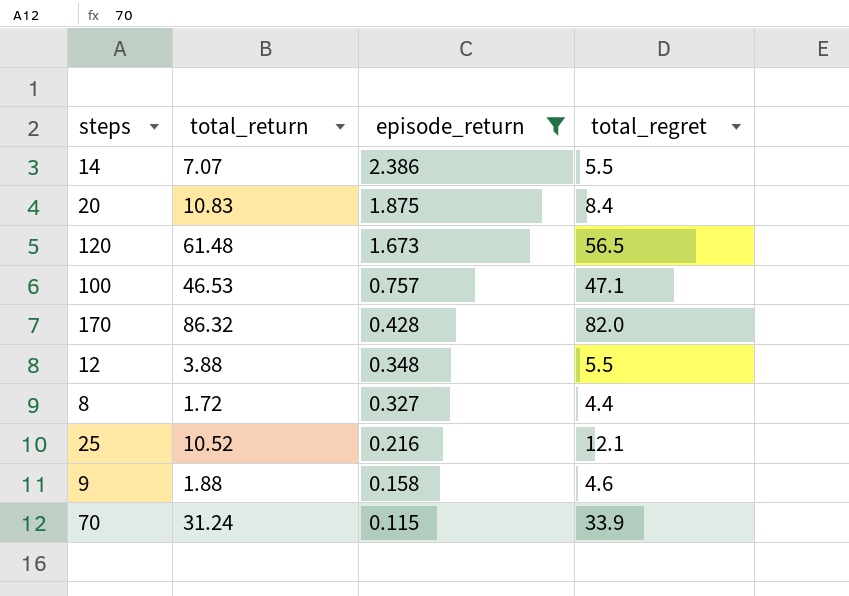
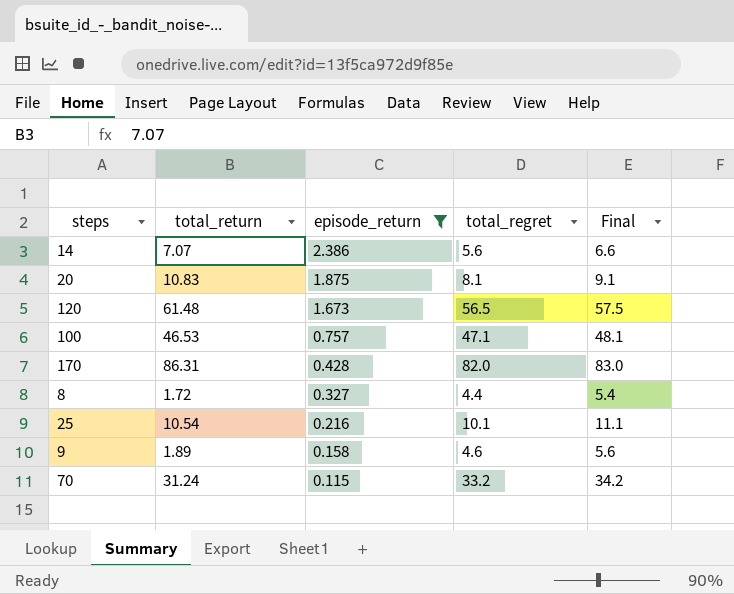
column Final | formula: none -> [total_regret] + 1
row 12: 3.88 | 0.348 | 5.5 -> none
14 | total_regret: 5.5 -> 5.6
20 | total_regret: 8.4 -> 8.1
170 | total_return: 86.32 -> 86.31
25 | total_return: 10.52 -> 10.54
25 | total_regret: 12.1 -> 10.1
9 | total_return: 1.88 -> 1.89
70 | total_regret: 33.9 -> 33.2

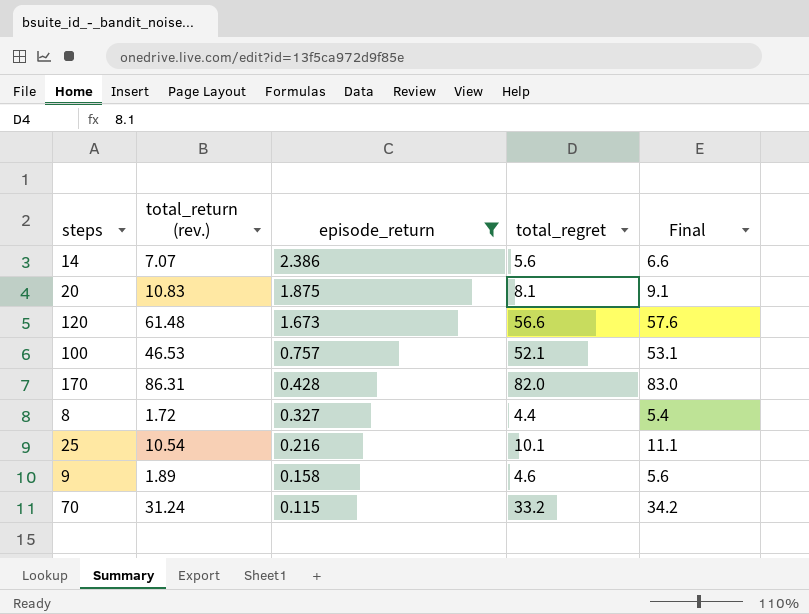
column name: total_return -> total_return (rev.)
120 | total_regret: 56.5 -> 56.6
120 | Final: 57.5 -> 57.6
100 | total_regret: 47.1 -> 52.1
100 | Final: 48.1 -> 53.1

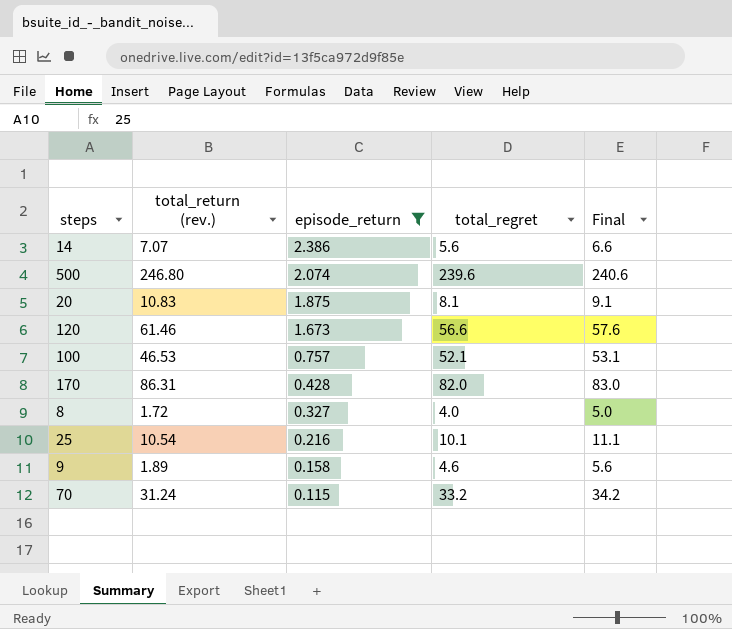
row 500: none -> 246.80 | 2.074 | 239.6 | 240.6
120 | total_return (rev.): 61.48 -> 61.46
8 | total_regret: 4.4 -> 4.0
8 | Final: 5.4 -> 5.0

